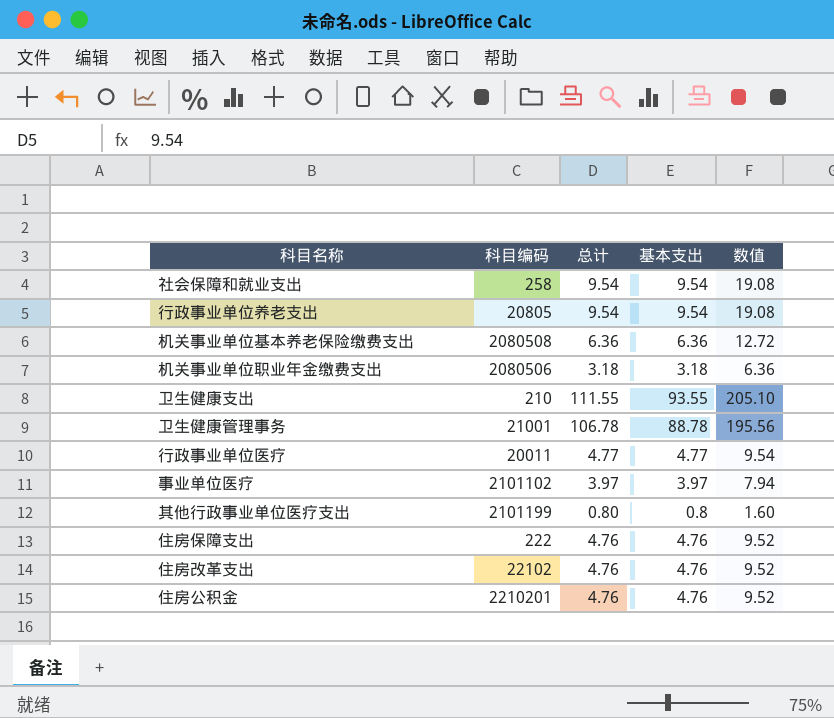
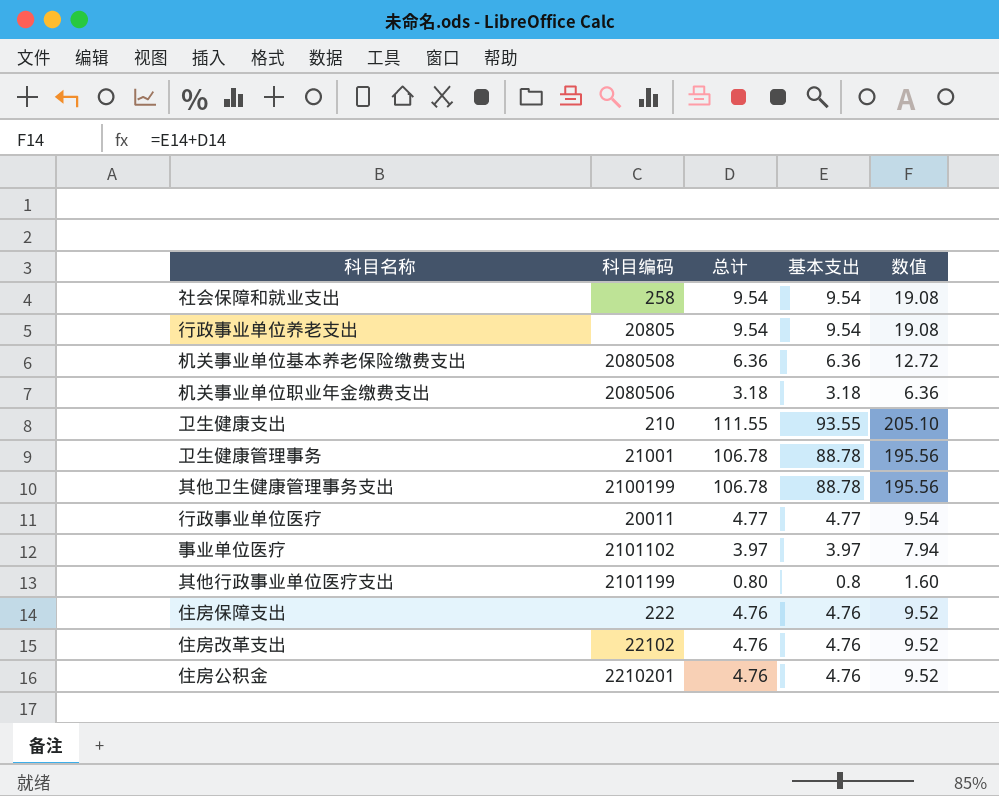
row 其他卫生健康管理事务支出: none -> 2100199 | 106.78 | 88.78 | 195.56

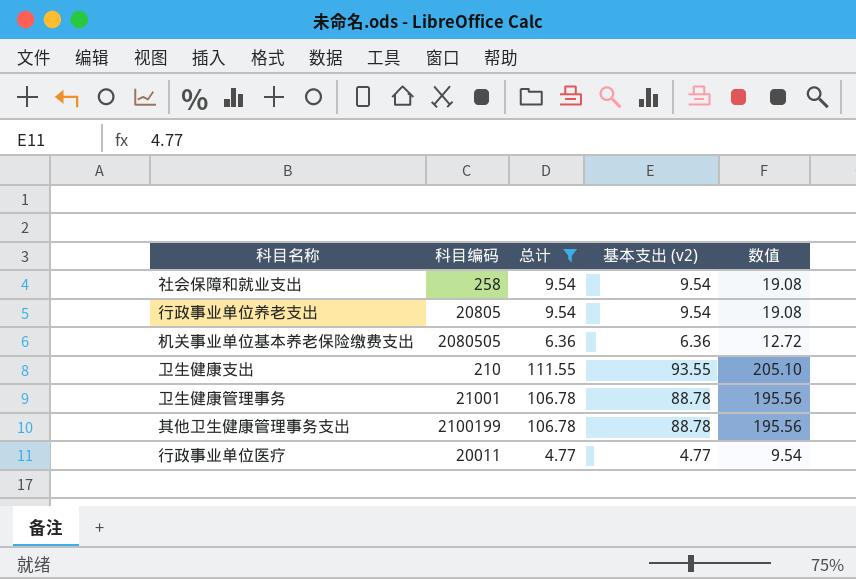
filter: none -> 总计 >= 4.77
column name: 基本支出 -> 基本支出 (v2)
机关事业单位基本养老保险缴费支出 | 科目编码: 2080508 -> 2080505

